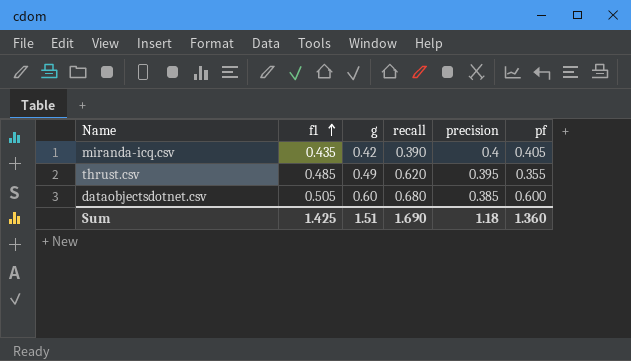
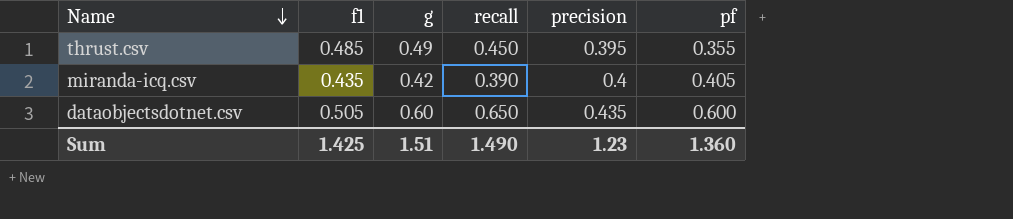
row order: f1 ascending -> Name descending
thrust.csv | recall: 0.620 -> 0.450
dataobjectsdotnet.csv | recall: 0.680 -> 0.650
dataobjectsdotnet.csv | precision: 0.385 -> 0.435
Sum | recall: 1.690 -> 1.490
Sum | precision: 1.18 -> 1.23

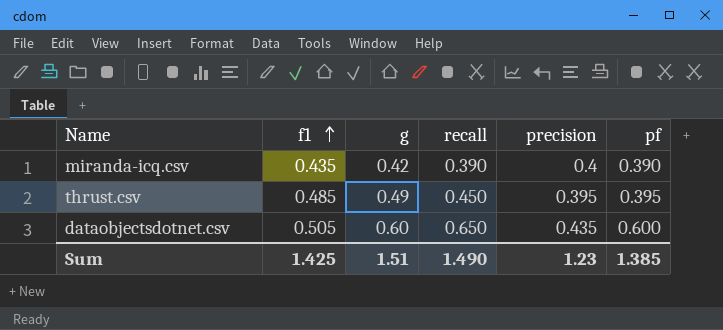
row order: Name descending -> f1 ascending
miranda-icq.csv | pf: 0.405 -> 0.390
thrust.csv | pf: 0.355 -> 0.395
Sum | pf: 1.360 -> 1.385

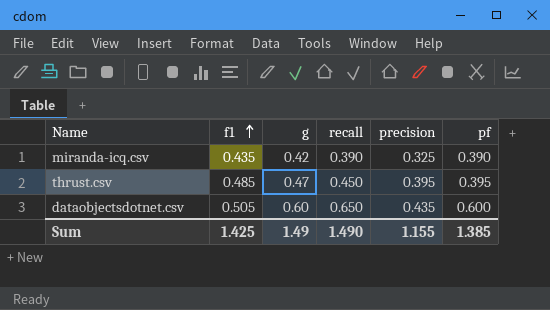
miranda-icq.csv | precision: 0.4 -> 0.325
thrust.csv | g: 0.49 -> 0.47
Sum | g: 1.51 -> 1.49
Sum | precision: 1.23 -> 1.155

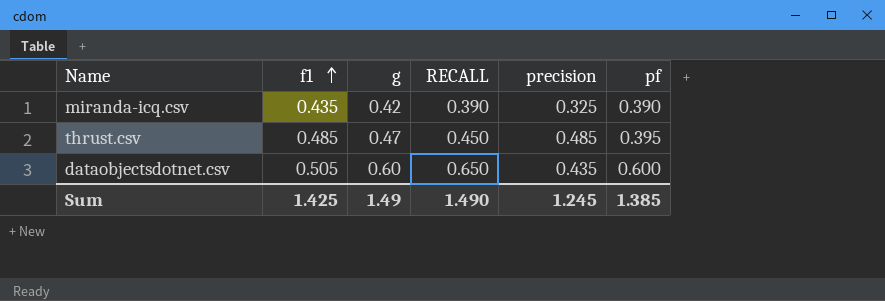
column name: recall -> RECALL
thrust.csv | precision: 0.395 -> 0.485
Sum | precision: 1.155 -> 1.245

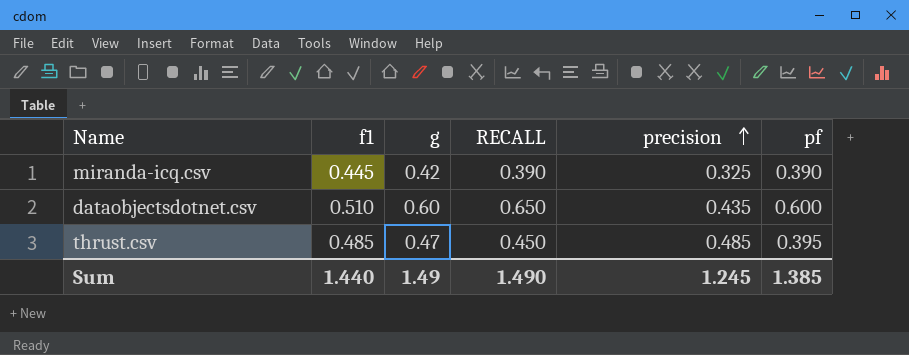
row order: f1 ascending -> precision ascending
miranda-icq.csv | f1: 0.435 -> 0.445
dataobjectsdotnet.csv | f1: 0.505 -> 0.510
Sum | f1: 1.425 -> 1.440

